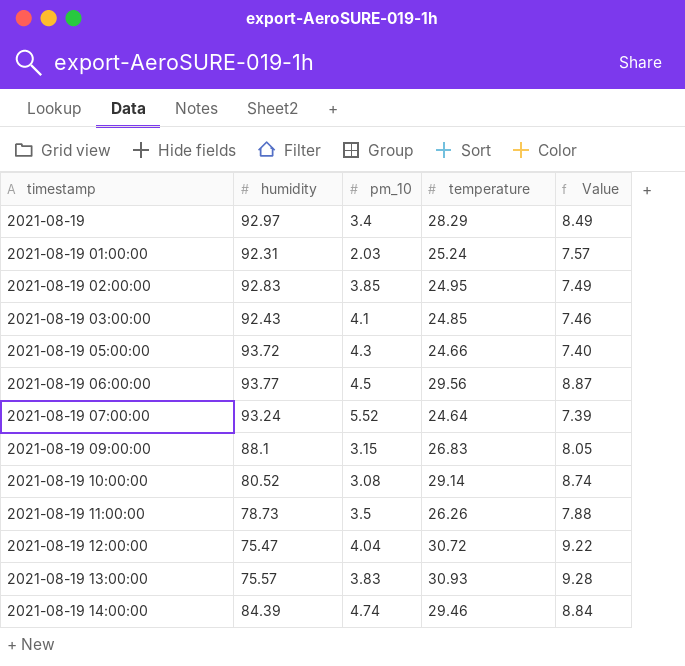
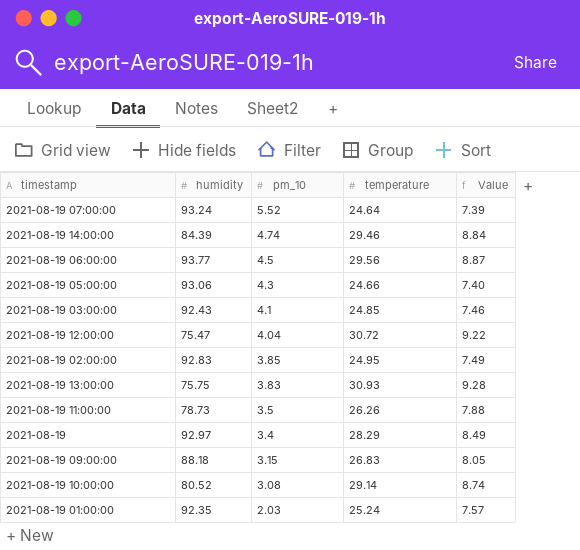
row order: timestamp ascending -> pm_10 descending
2021-08-19 05:00:00 | humidity: 93.72 -> 93.06
2021-08-19 13:00:00 | humidity: 75.57 -> 75.75
2021-08-19 09:00:00 | humidity: 88.1 -> 88.18
2021-08-19 01:00:00 | humidity: 92.31 -> 92.35

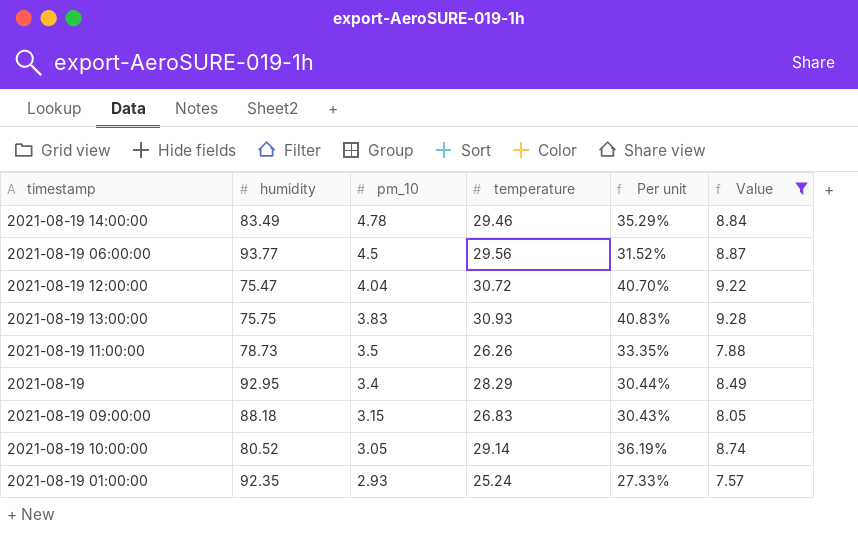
filter: none -> Value >= 7.57
column Per unit | formula: none -> [temperature] / [humidity]
2021-08-19 14:00:00 | humidity: 84.39 -> 83.49
2021-08-19 14:00:00 | pm_10: 4.74 -> 4.78
2021-08-19 | humidity: 92.97 -> 92.95
2021-08-19 10:00:00 | pm_10: 3.08 -> 3.05
2021-08-19 01:00:00 | pm_10: 2.03 -> 2.93

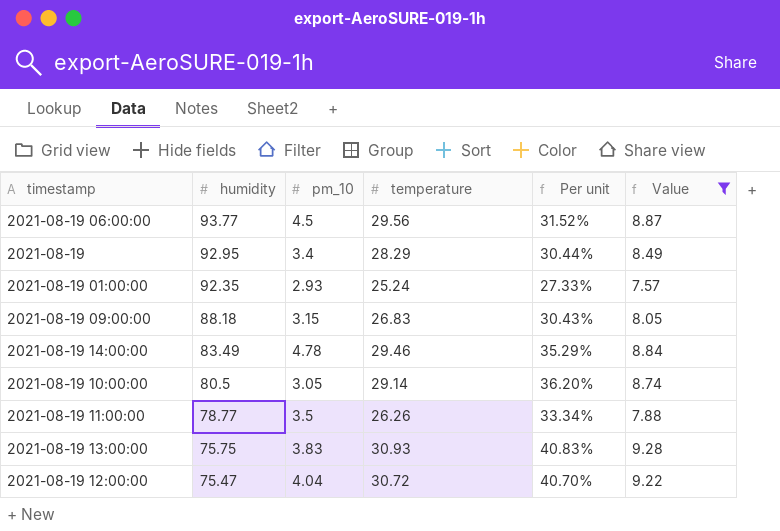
row order: pm_10 descending -> humidity descending
2021-08-19 10:00:00 | humidity: 80.52 -> 80.5
2021-08-19 10:00:00 | Per unit: 36.19% -> 36.20%
2021-08-19 11:00:00 | humidity: 78.73 -> 78.77
2021-08-19 11:00:00 | Per unit: 33.35% -> 33.34%

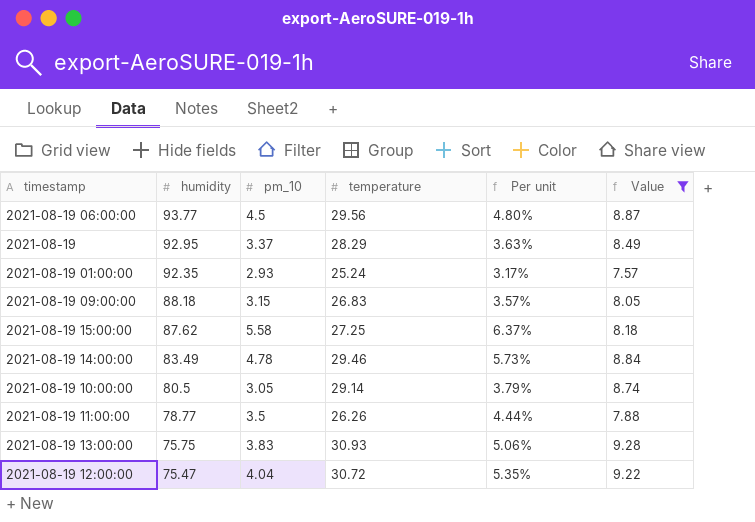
column Per unit | formula: [temperature] / [humidity] -> [pm_10] / [humidity]
2021-08-19 | pm_10: 3.4 -> 3.37
row 2021-08-19 15:00:00: none -> 87.62 | 5.58 | 27.25 | 6.37% | 8.18

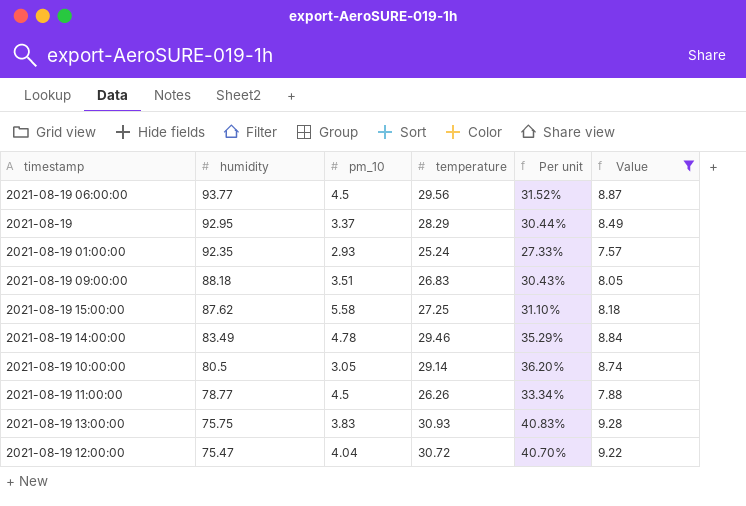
column Per unit | formula: [pm_10] / [humidity] -> [temperature] / [humidity]
2021-08-19 09:00:00 | pm_10: 3.15 -> 3.51
2021-08-19 11:00:00 | pm_10: 3.5 -> 4.5

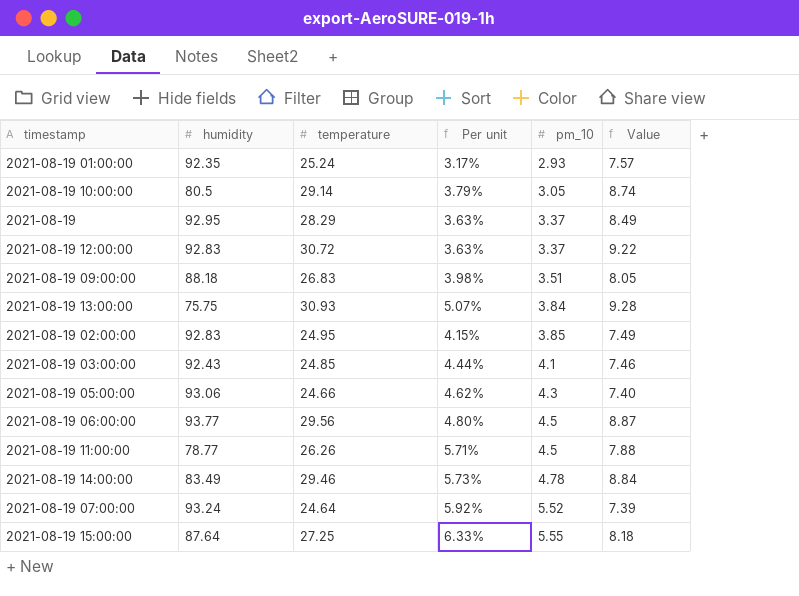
filter: Value >= 7.57 -> none
row order: humidity descending -> pm_10 ascending
column Per unit | formula: [temperature] / [humidity] -> [pm_10] / [humidity]
column pm_10 | position: 3 -> 5
2021-08-19 12:00:00 | humidity: 75.47 -> 92.83
2021-08-19 12:00:00 | pm_10: 4.04 -> 3.37
2021-08-19 13:00:00 | pm_10: 3.83 -> 3.84
2021-08-19 15:00:00 | humidity: 87.62 -> 87.64
2021-08-19 15:00:00 | pm_10: 5.58 -> 5.55

